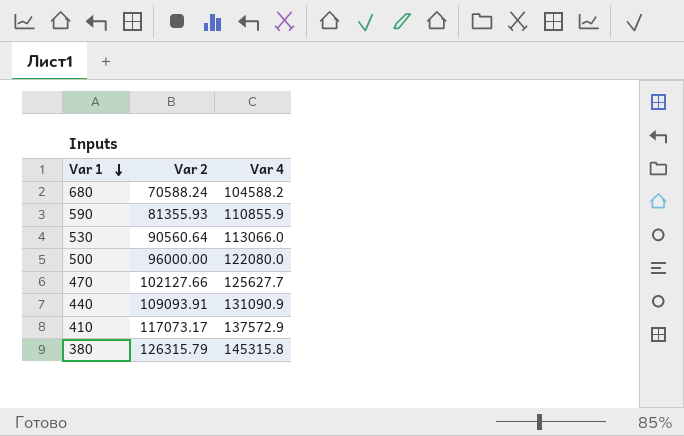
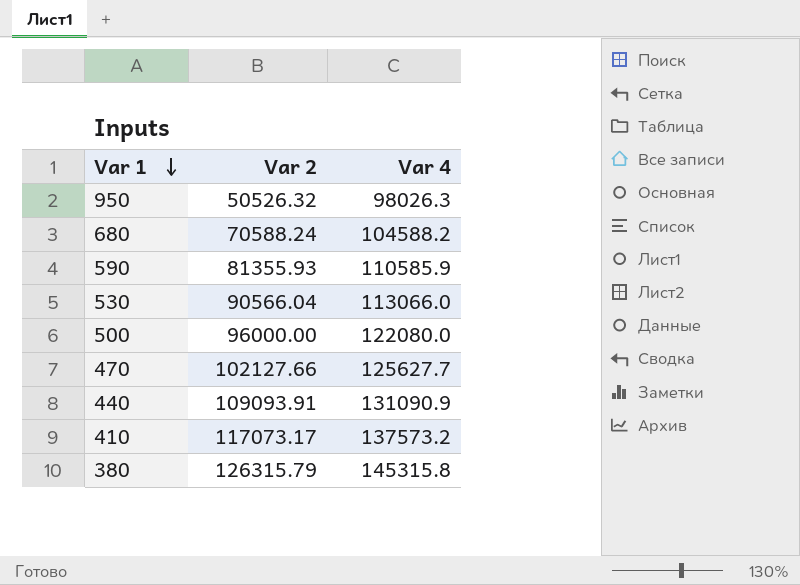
row 950: none -> 50526.32 | 98026.3
590 | Var 4: 110855.9 -> 110585.9
530 | Var 2: 90560.64 -> 90566.04
410 | Var 4: 137572.9 -> 137573.2

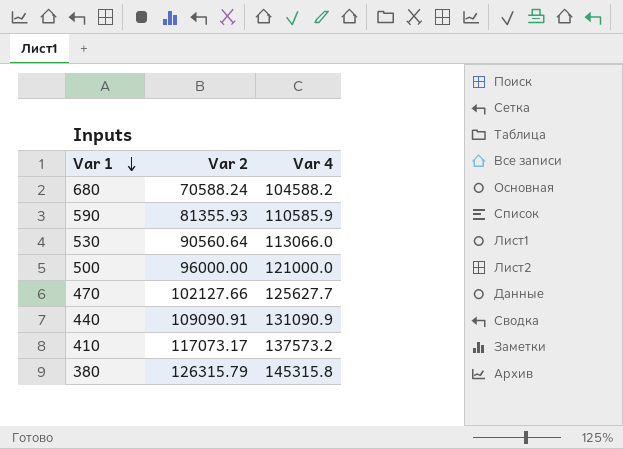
row 950: 50526.32 | 98026.3 -> none
530 | Var 2: 90566.04 -> 90560.64
500 | Var 4: 122080.0 -> 121000.0
440 | Var 2: 109093.91 -> 109090.91

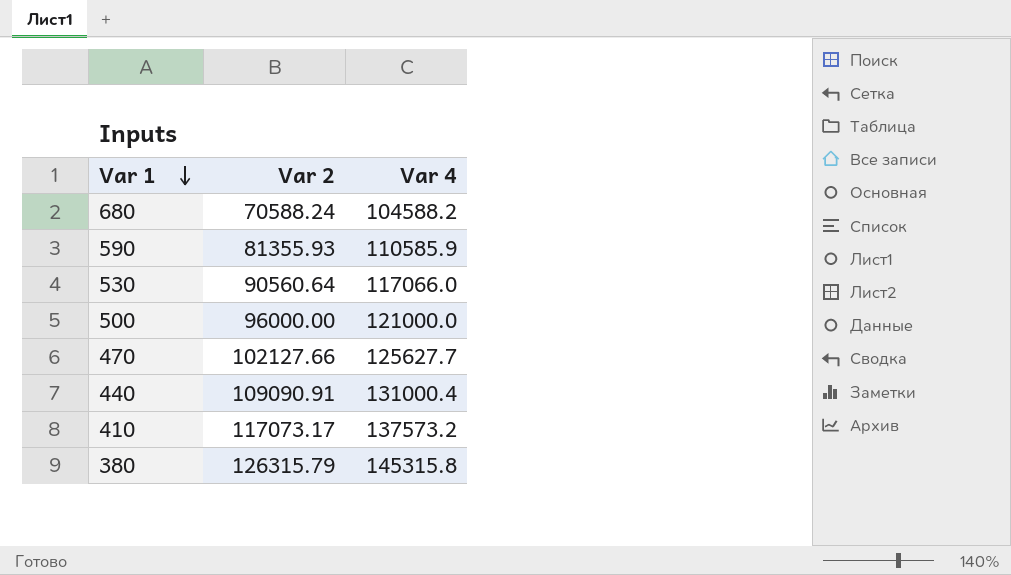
530 | Var 4: 113066.0 -> 117066.0
440 | Var 4: 131090.9 -> 131000.4

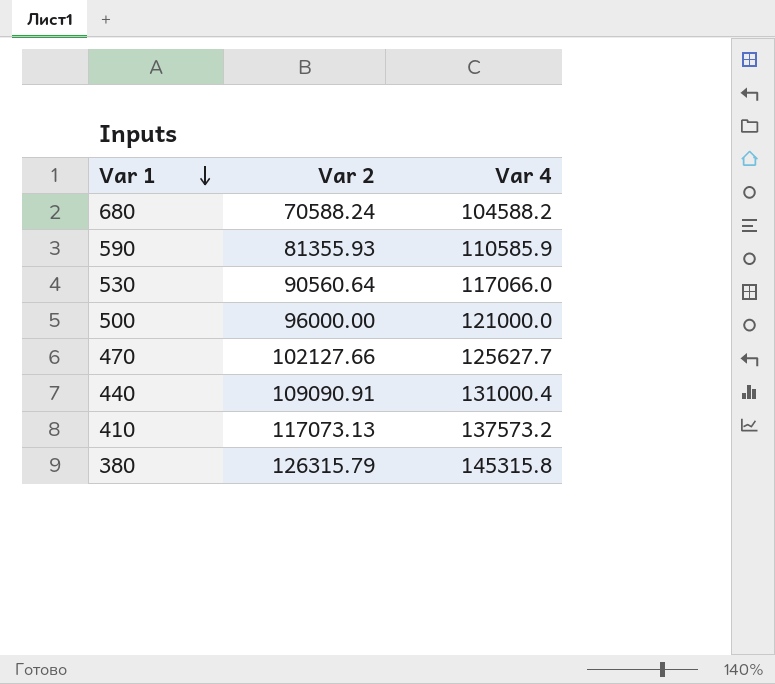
410 | Var 2: 117073.17 -> 117073.13

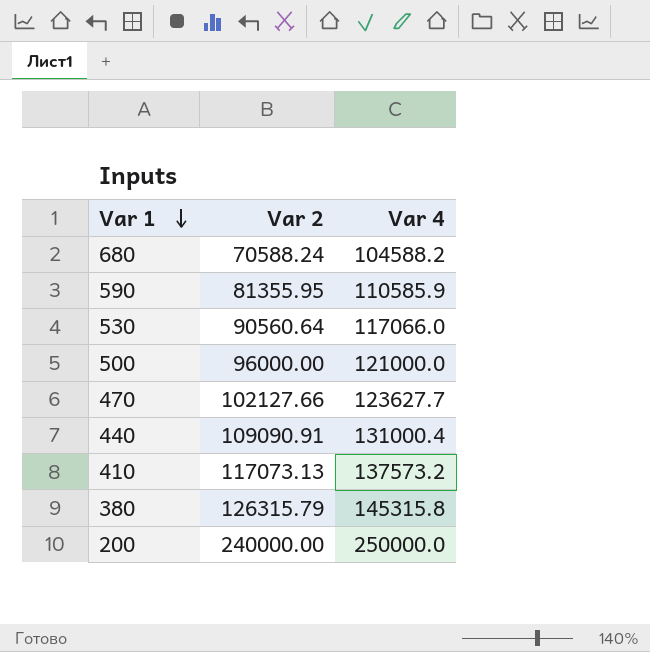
590 | Var 2: 81355.93 -> 81355.95
470 | Var 4: 125627.7 -> 123627.7
row 200: none -> 240000.00 | 250000.0

